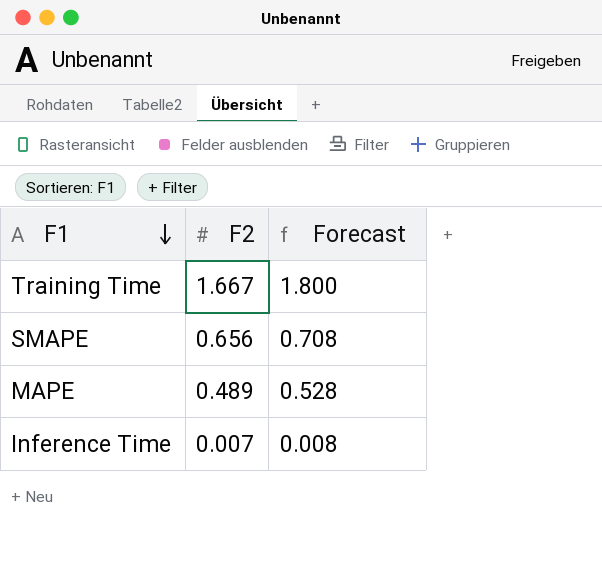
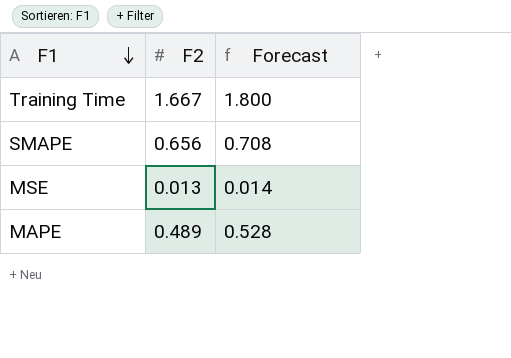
row Inference Time: 0.007 | 0.008 -> none
row MSE: none -> 0.013 | 0.014

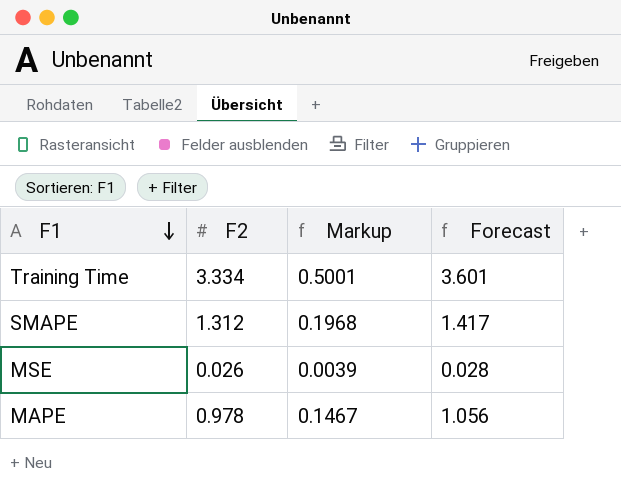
column Markup | formula: none -> [F2] * 0.15
Training Time | F2: 1.667 -> 3.334
Training Time | Forecast: 1.800 -> 3.601
SMAPE | F2: 0.656 -> 1.312
SMAPE | Forecast: 0.708 -> 1.417
MSE | F2: 0.013 -> 0.026
MSE | Forecast: 0.014 -> 0.028
MAPE | F2: 0.489 -> 0.978
MAPE | Forecast: 0.528 -> 1.056

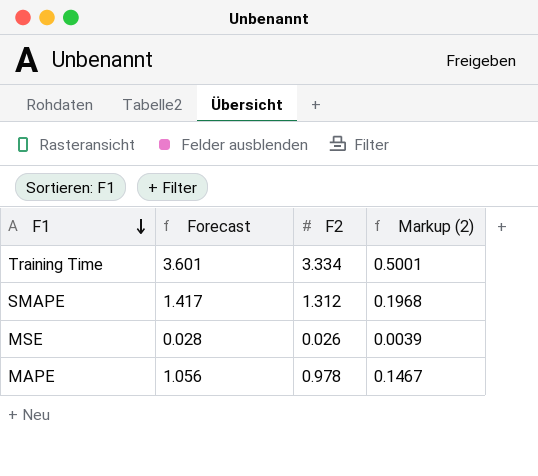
column Forecast | position: 4 -> 2
column name: Markup -> Markup (2)

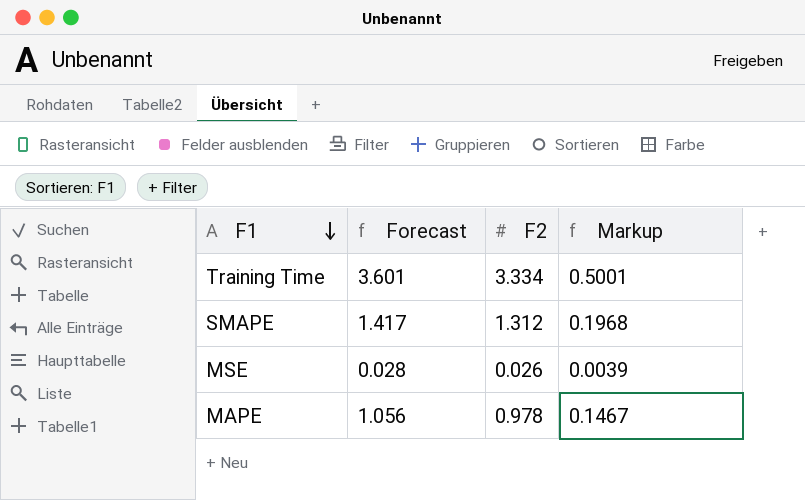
column name: Markup (2) -> Markup

